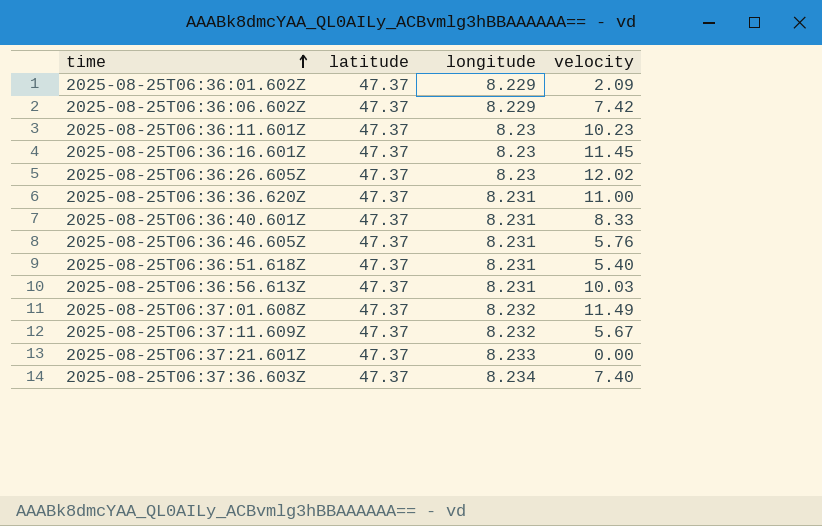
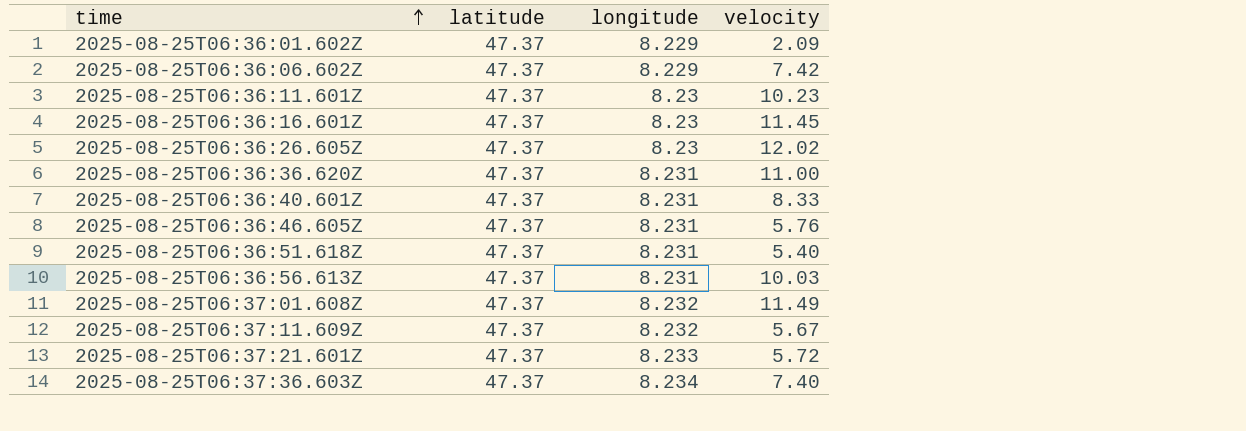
2025-08-25T06:37:21.601Z | velocity: 0.00 -> 5.72

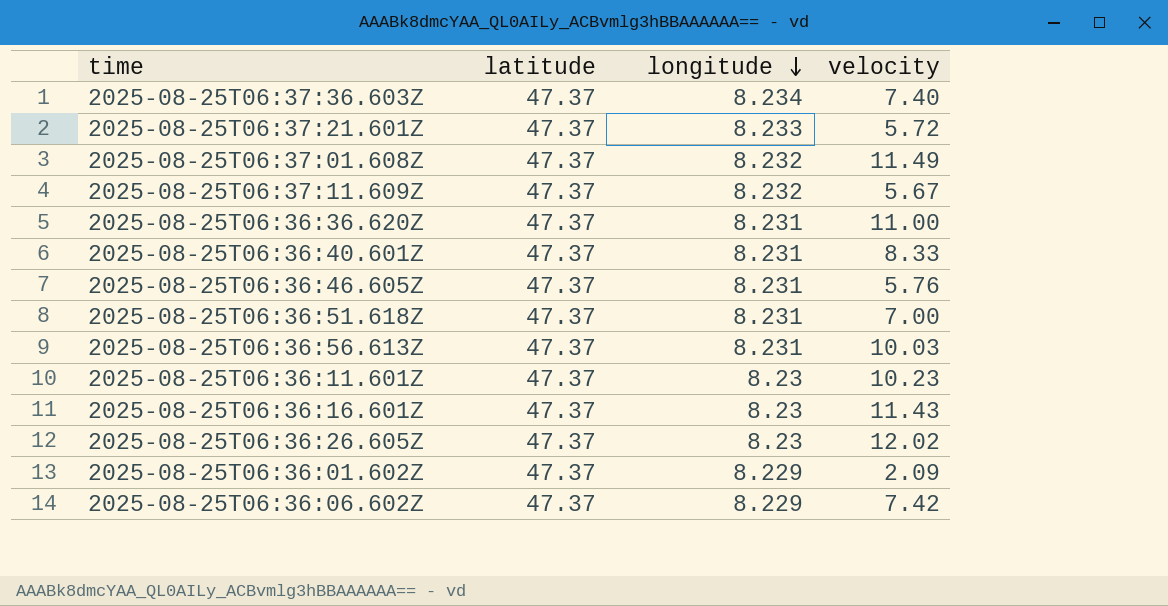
row order: time ascending -> longitude descending
2025-08-25T06:36:51.618Z | velocity: 5.40 -> 7.00
2025-08-25T06:36:16.601Z | velocity: 11.45 -> 11.43

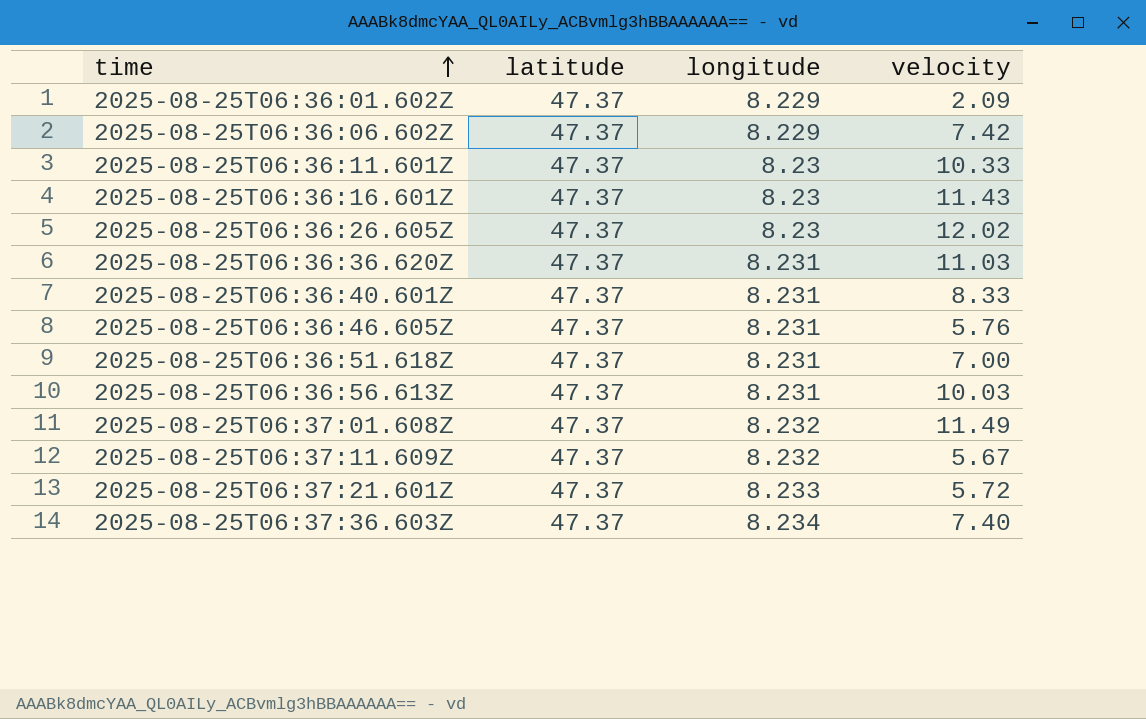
row order: longitude descending -> time ascending
2025-08-25T06:36:11.601Z | velocity: 10.23 -> 10.33
2025-08-25T06:36:36.620Z | velocity: 11.00 -> 11.03

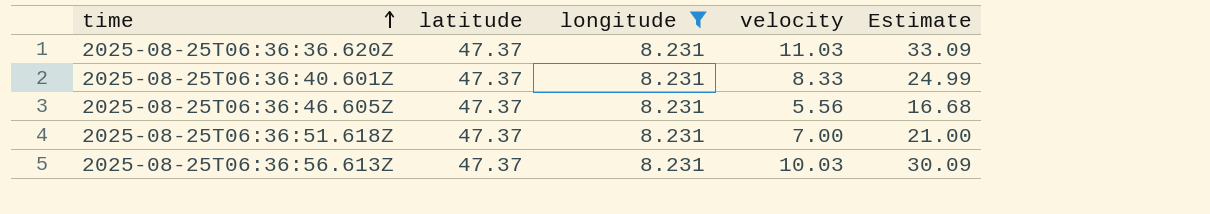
filter: none -> longitude = 8.231
column Estimate | formula: none -> [velocity] * 3
2025-08-25T06:36:46.605Z | velocity: 5.76 -> 5.56

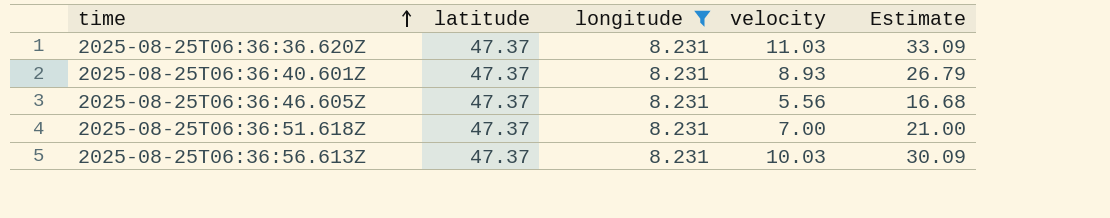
2025-08-25T06:36:40.601Z | velocity: 8.33 -> 8.93
2025-08-25T06:36:40.601Z | Estimate: 24.99 -> 26.79

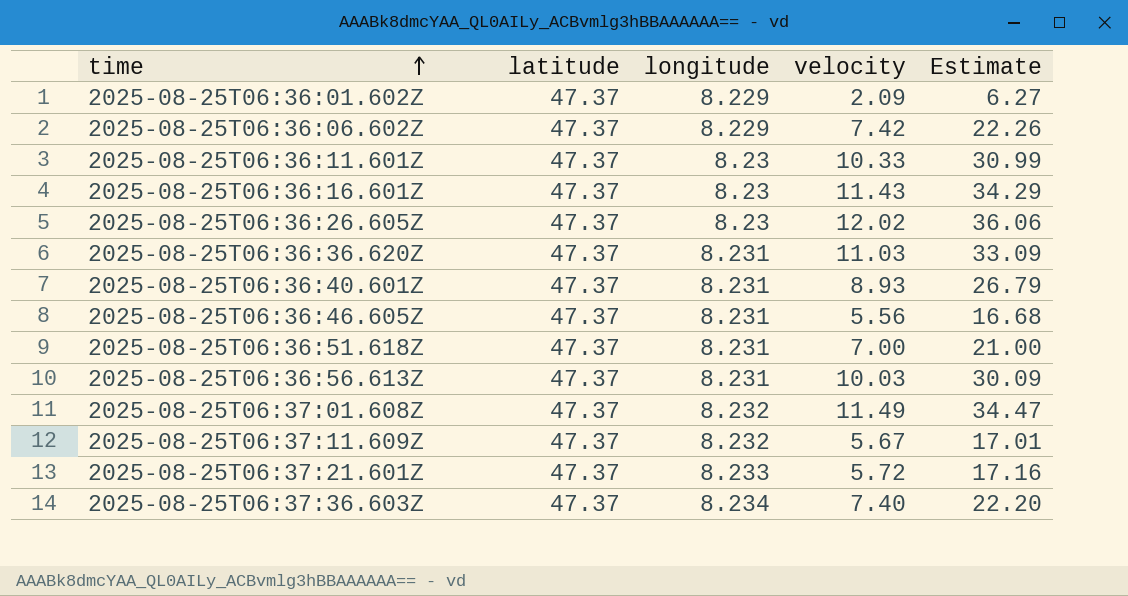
filter: longitude = 8.231 -> none

